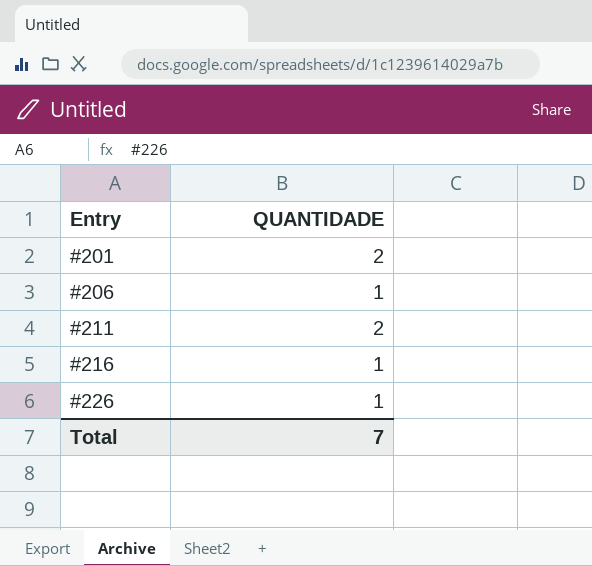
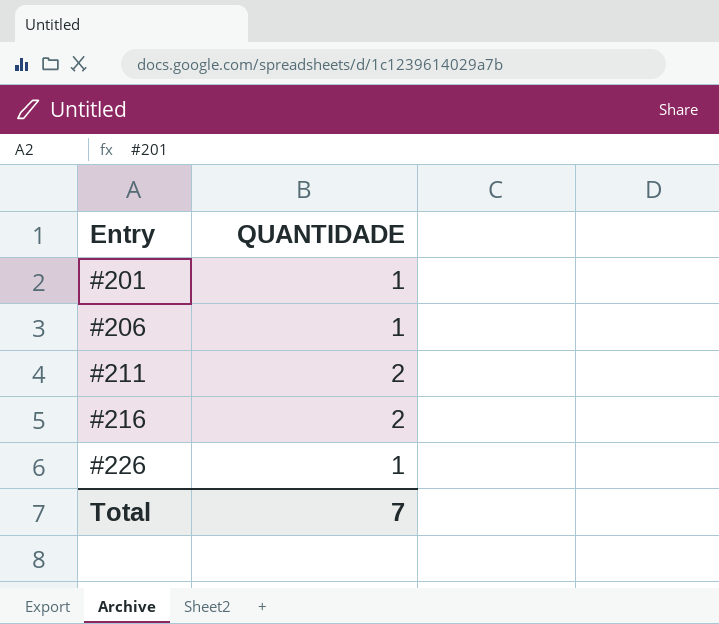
#201 | QUANTIDADE: 2 -> 1
#216 | QUANTIDADE: 1 -> 2

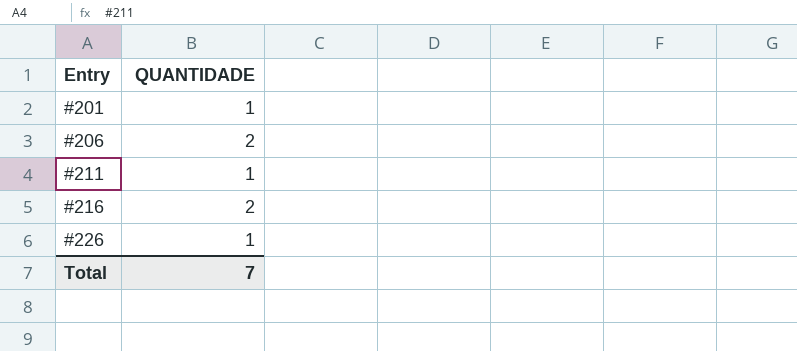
#206 | QUANTIDADE: 1 -> 2
#211 | QUANTIDADE: 2 -> 1

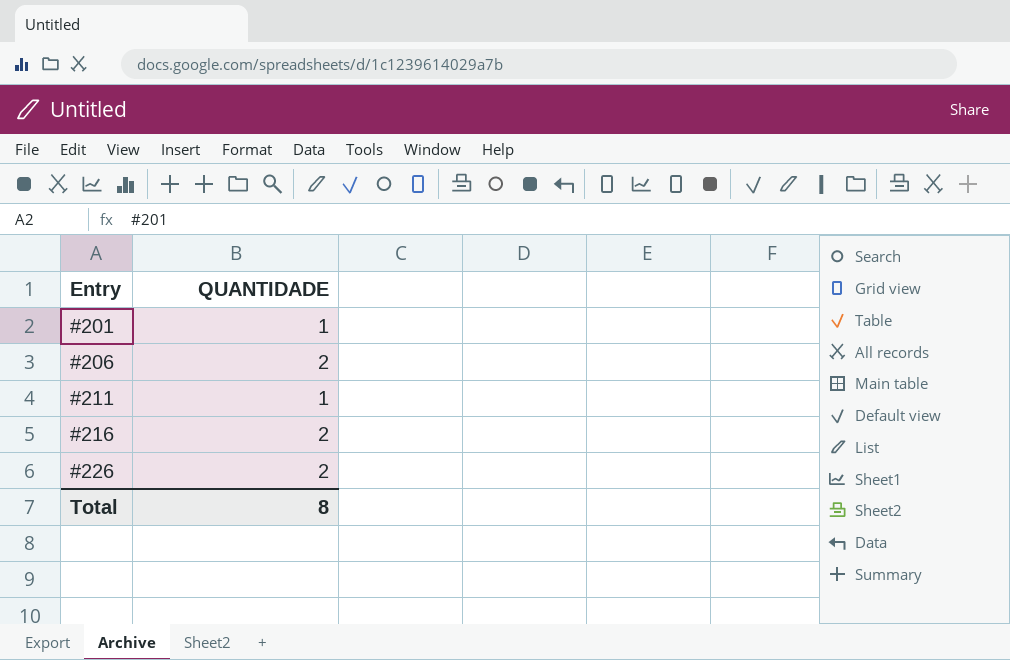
#226 | QUANTIDADE: 1 -> 2
Total | QUANTIDADE: 7 -> 8

